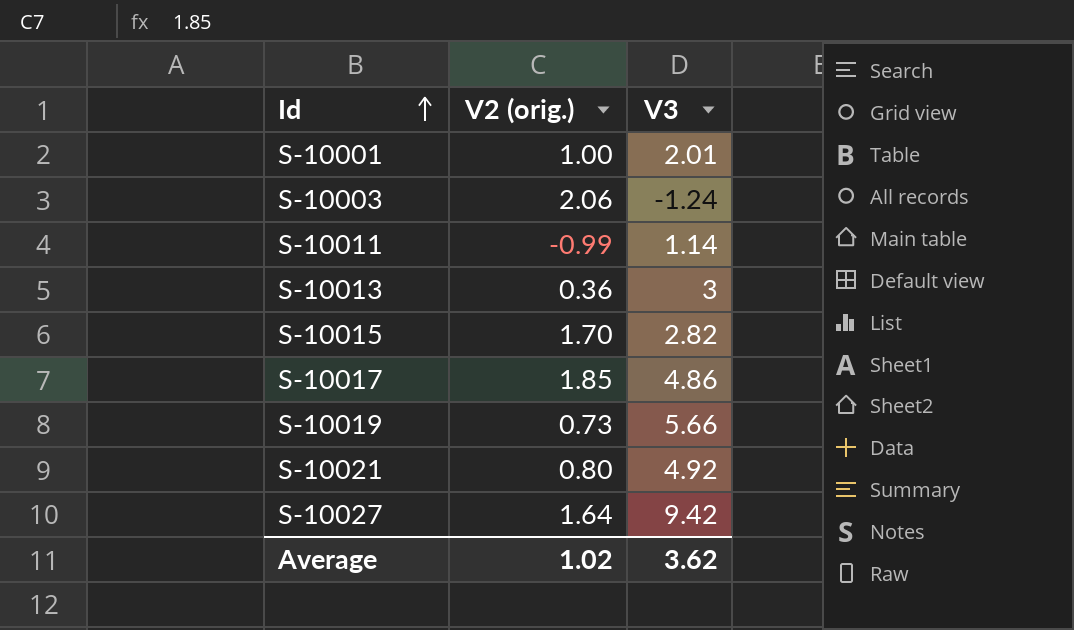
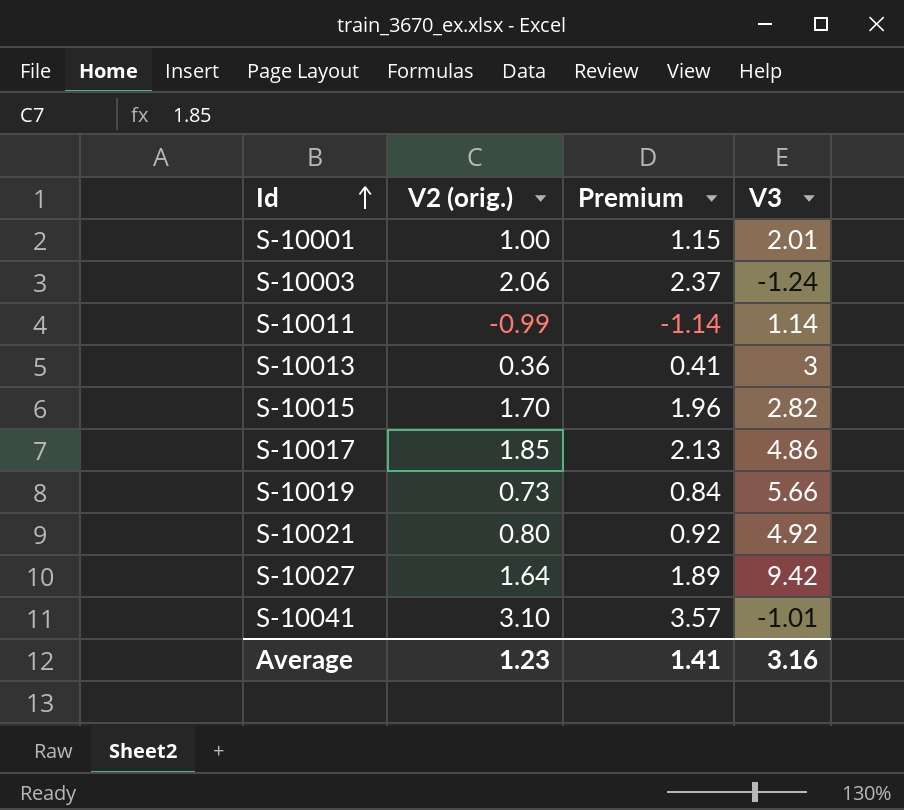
column Premium | formula: none -> [V2 (orig.)] * 1.15
row S-10041: none -> 3.10 | 3.57 | -1.01
Average | V2 (orig.): 1.02 -> 1.23
Average | V3: 3.62 -> 3.16

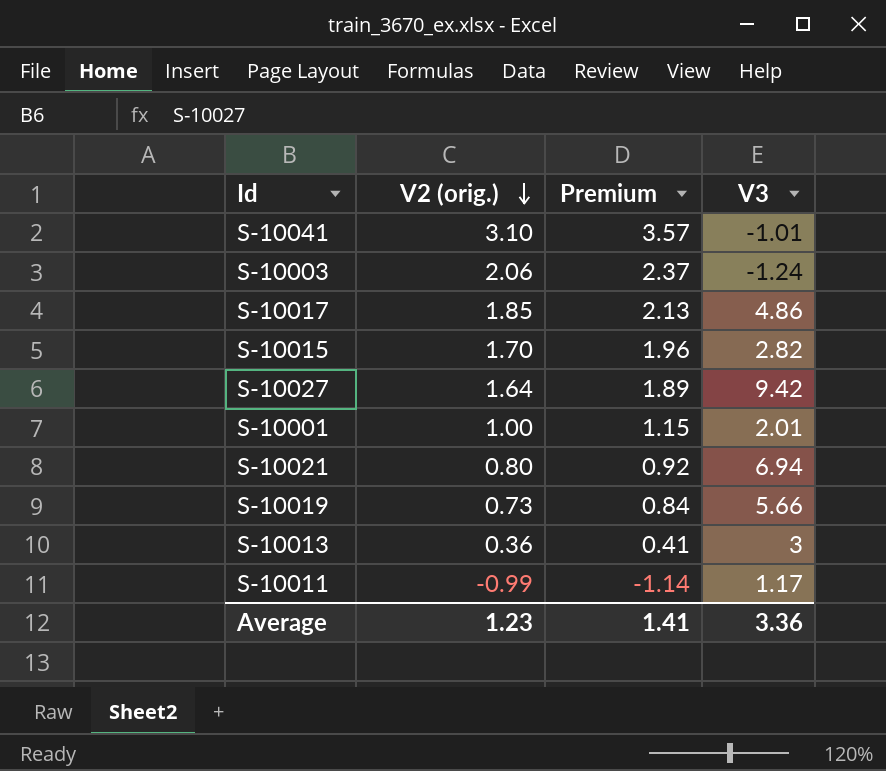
row order: Id ascending -> V2 (orig.) descending
S-10021 | V3: 4.92 -> 6.94
S-10011 | V3: 1.14 -> 1.17
Average | V3: 3.16 -> 3.36

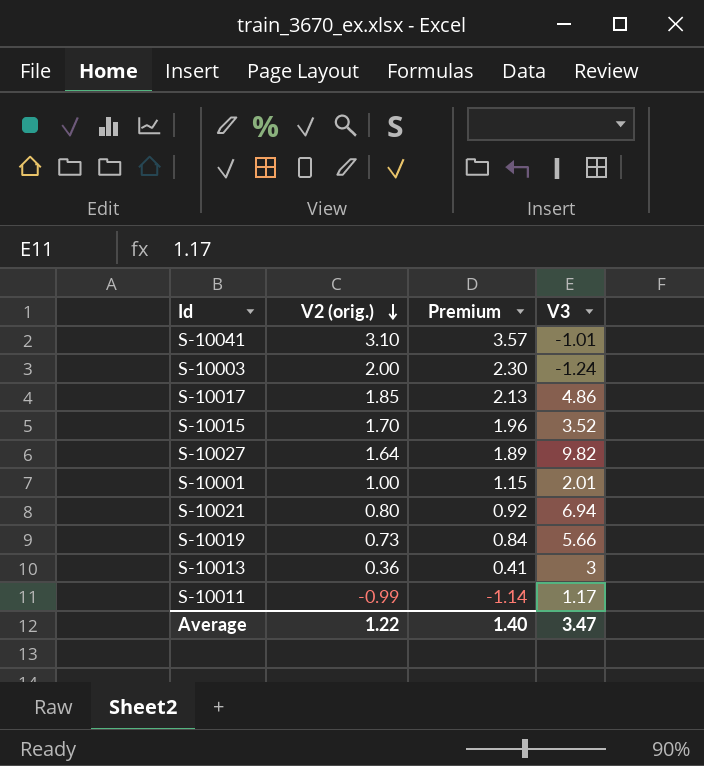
S-10003 | V2 (orig.): 2.06 -> 2.00
S-10003 | Premium: 2.37 -> 2.30
S-10015 | V3: 2.82 -> 3.52
S-10027 | V3: 9.42 -> 9.82
Average | V2 (orig.): 1.23 -> 1.22
Average | Premium: 1.41 -> 1.40
Average | V3: 3.36 -> 3.47

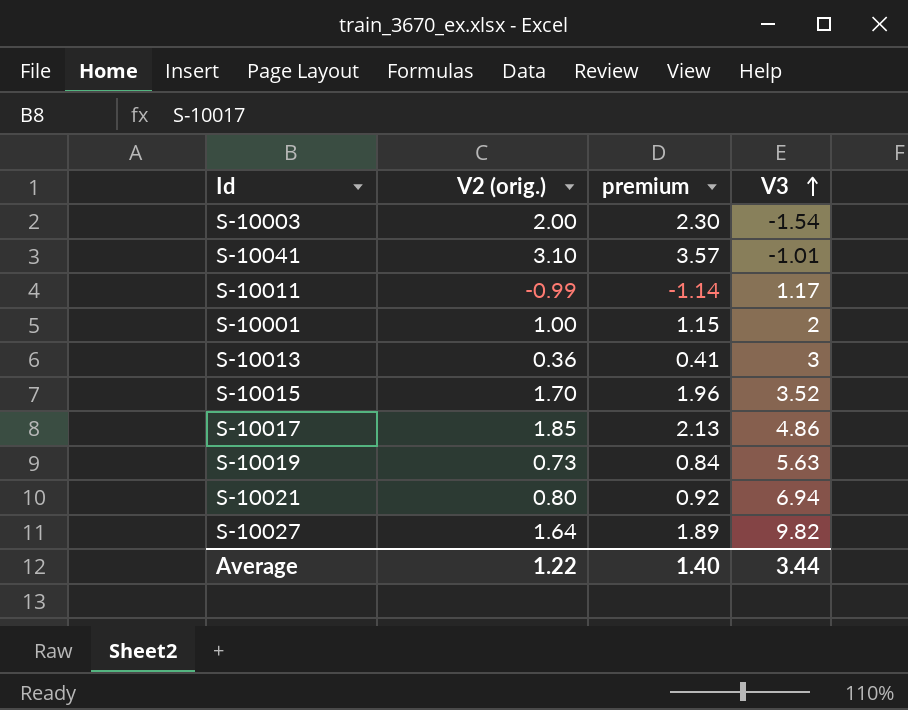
row order: V2 (orig.) descending -> V3 ascending
column name: Premium -> premium
S-10003 | V3: -1.24 -> -1.54
S-10001 | V3: 2.01 -> 2
S-10019 | V3: 5.66 -> 5.63
Average | V3: 3.47 -> 3.44

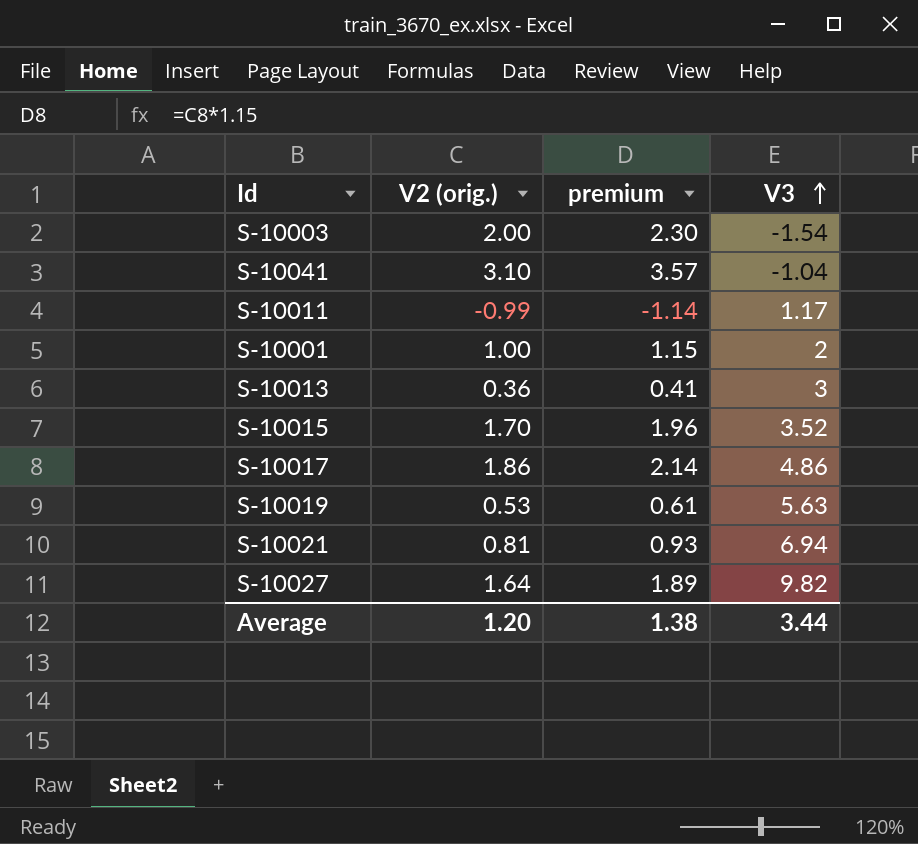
S-10041 | V3: -1.01 -> -1.04
S-10017 | V2 (orig.): 1.85 -> 1.86
S-10017 | premium: 2.13 -> 2.14
S-10019 | V2 (orig.): 0.73 -> 0.53
S-10019 | premium: 0.84 -> 0.61
S-10021 | V2 (orig.): 0.80 -> 0.81
S-10021 | premium: 0.92 -> 0.93
Average | V2 (orig.): 1.22 -> 1.20
Average | premium: 1.40 -> 1.38

